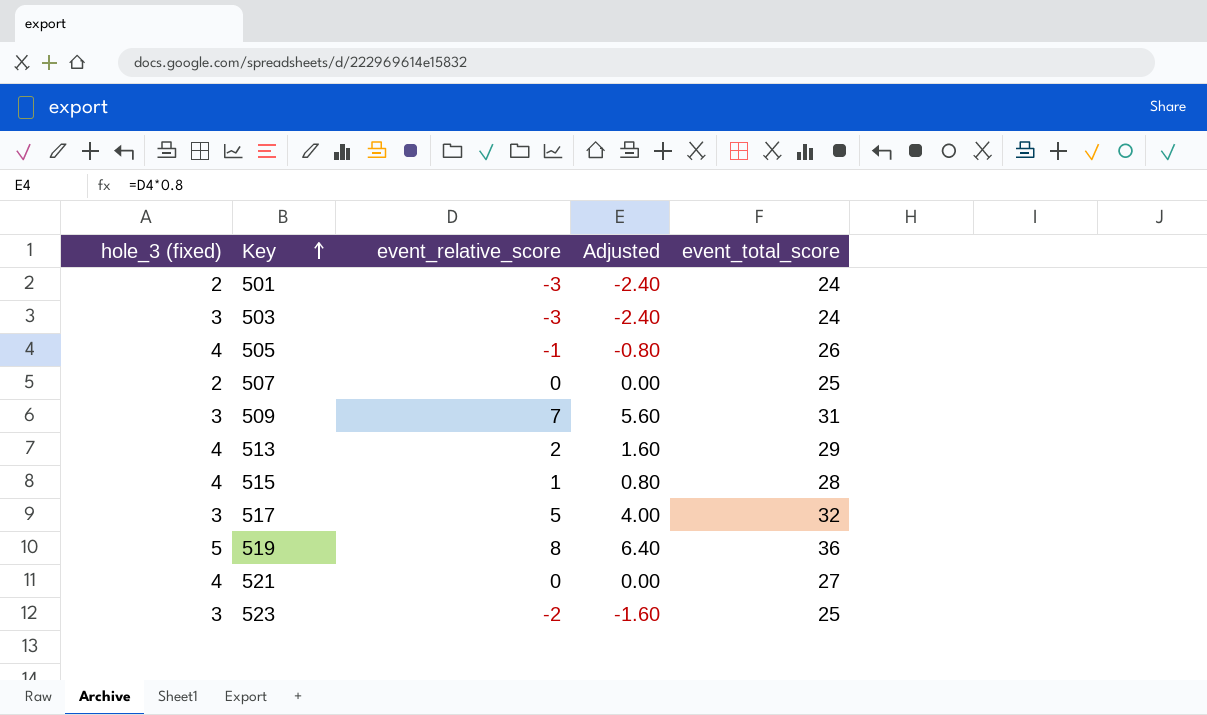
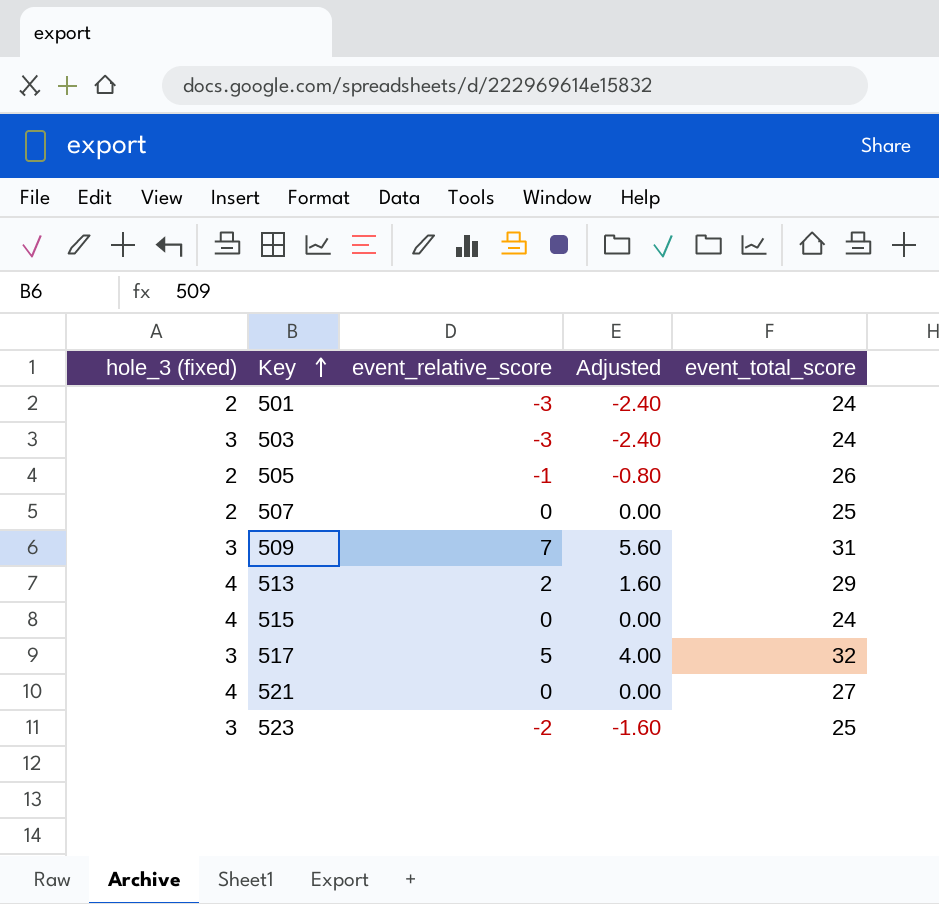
row 519: 5 | 8 | 6.40 | 36 -> none
505 | hole_3 (fixed): 4 -> 2
515 | event_relative_score: 1 -> 0
515 | Adjusted: 0.80 -> 0.00
515 | event_total_score: 28 -> 24

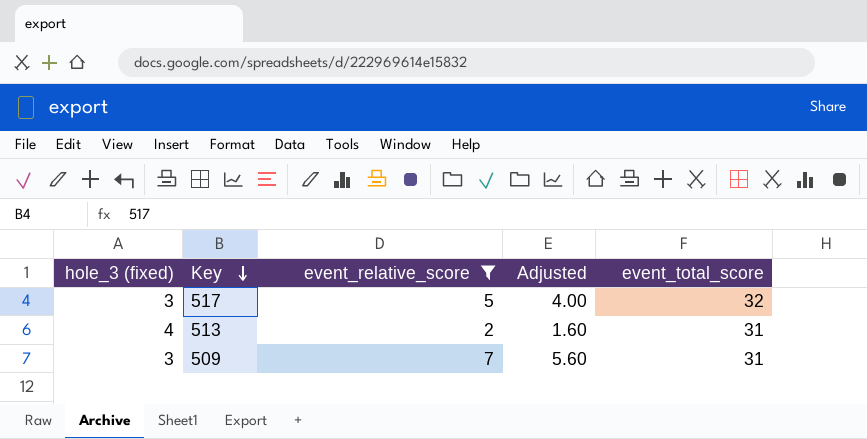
filter: none -> event_relative_score >= 2
row order: Key ascending -> Key descending
513 | event_total_score: 29 -> 31

